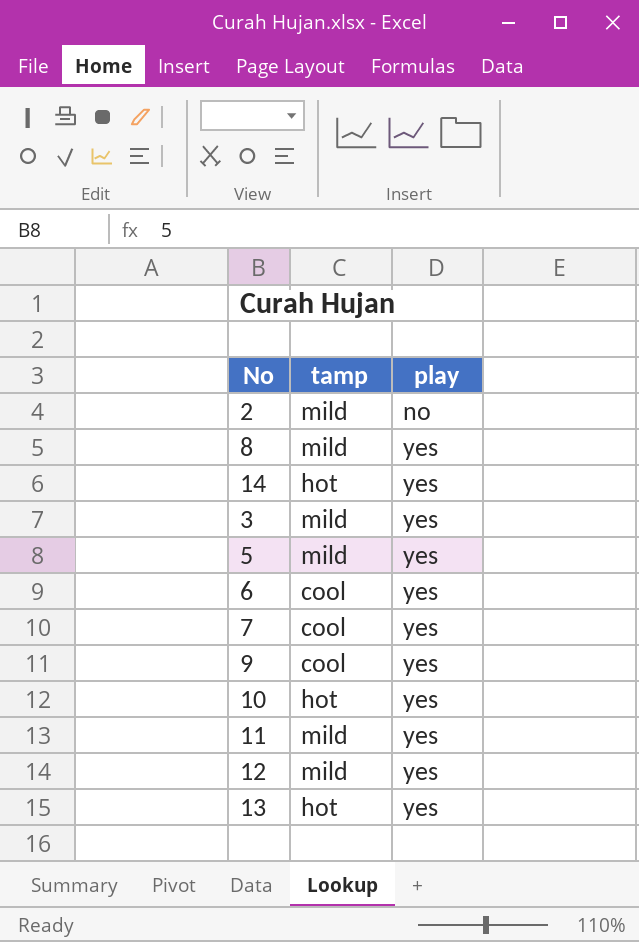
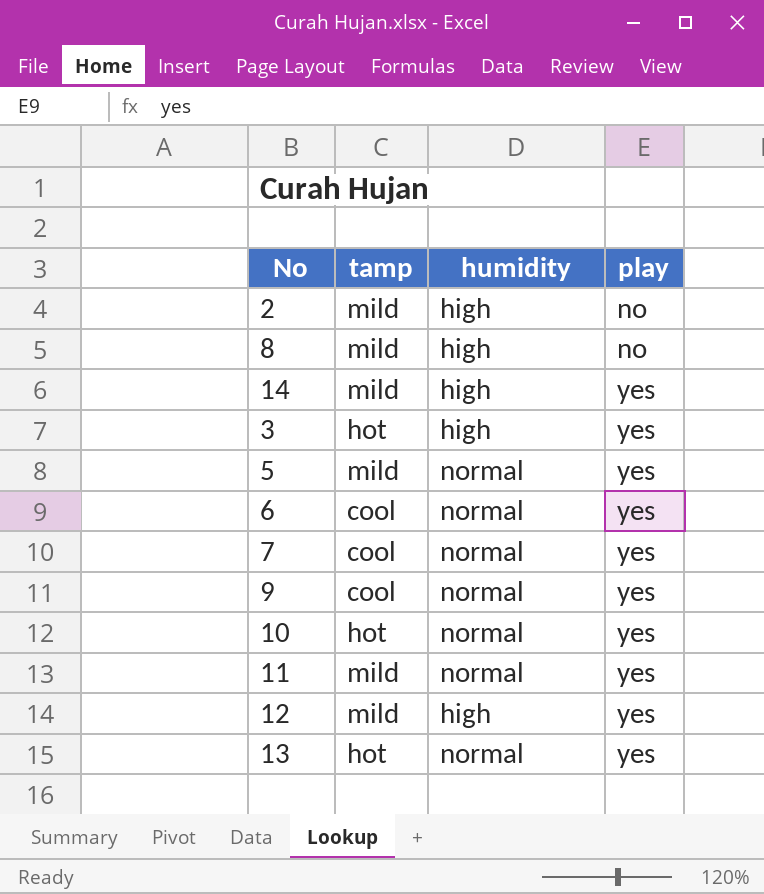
column humidity | position: none -> 3
8 | play: yes -> no
14 | tamp: hot -> mild
3 | tamp: mild -> hot

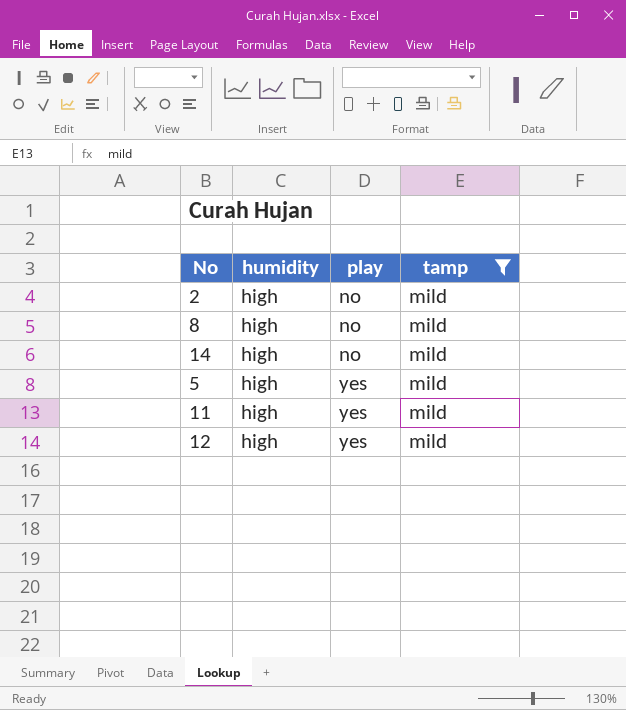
filter: none -> tamp = mild
column tamp | position: 2 -> 4
14 | play: yes -> no
5 | humidity: normal -> high
11 | humidity: normal -> high

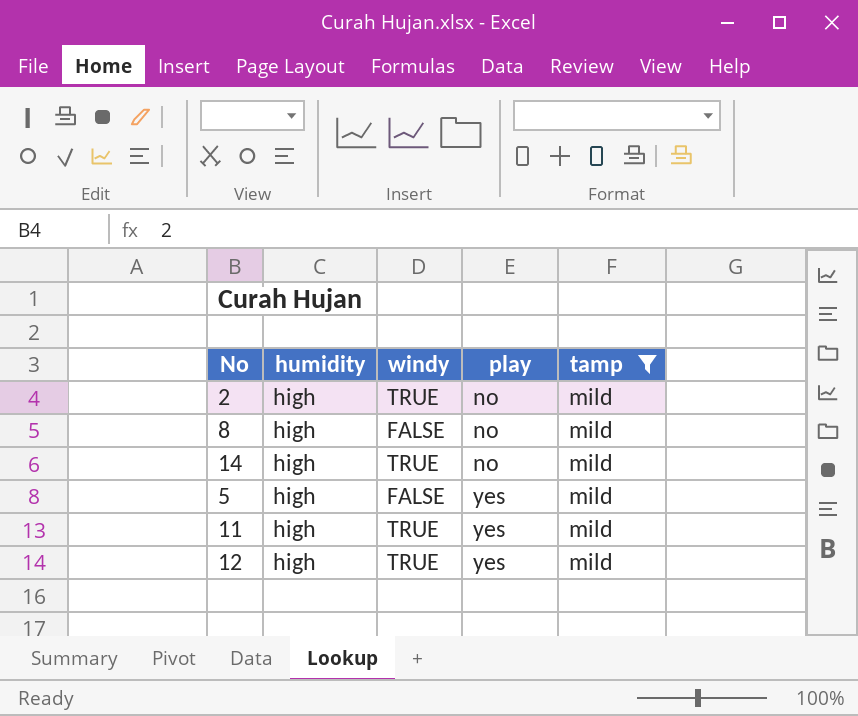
column windy | position: none -> 3

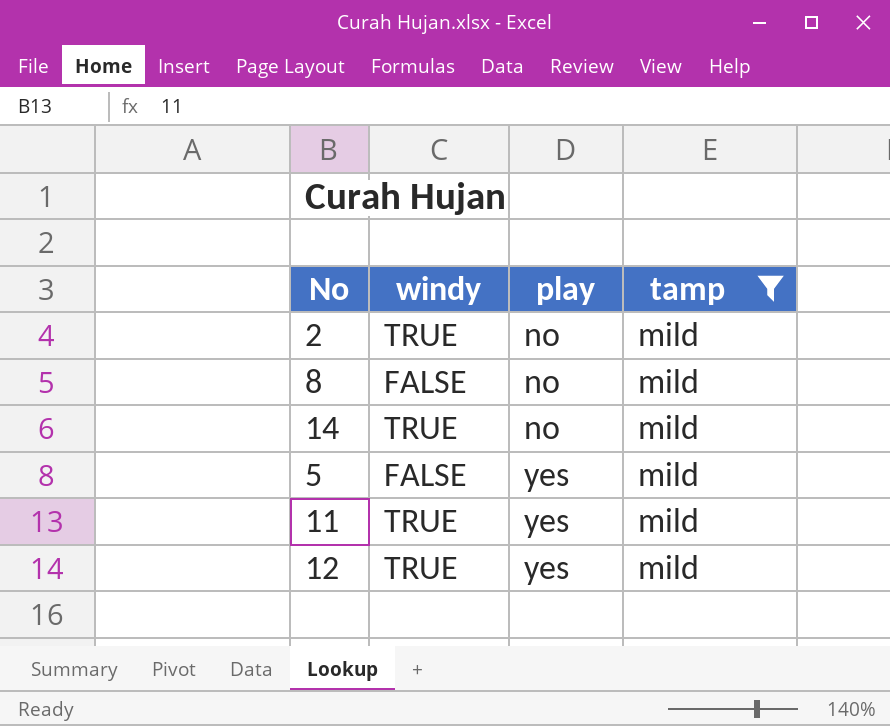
column humidity | position: 2 -> none

